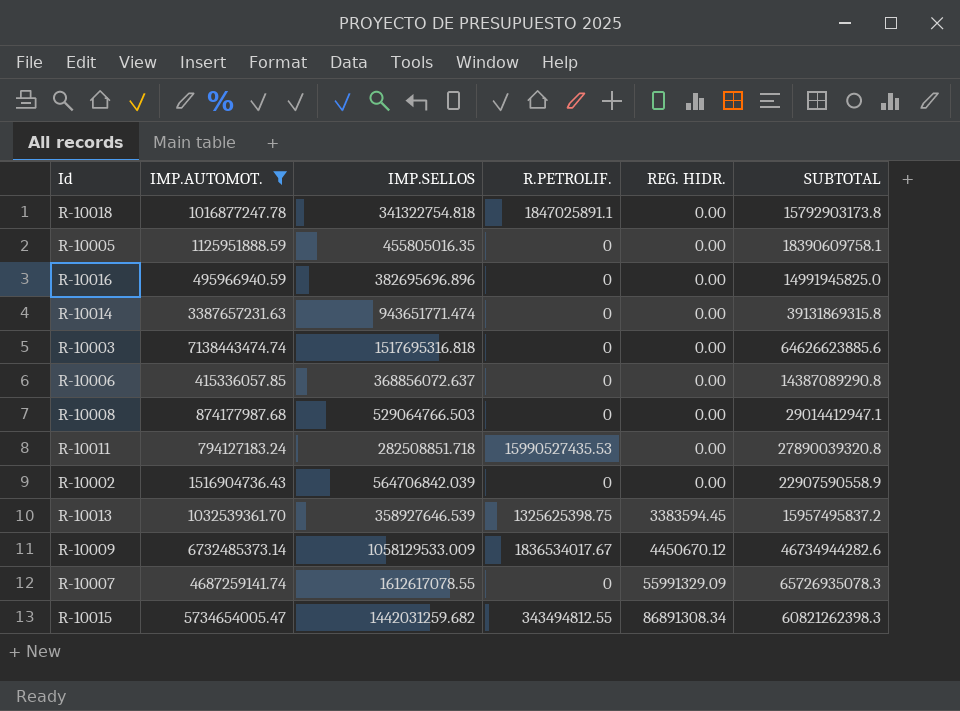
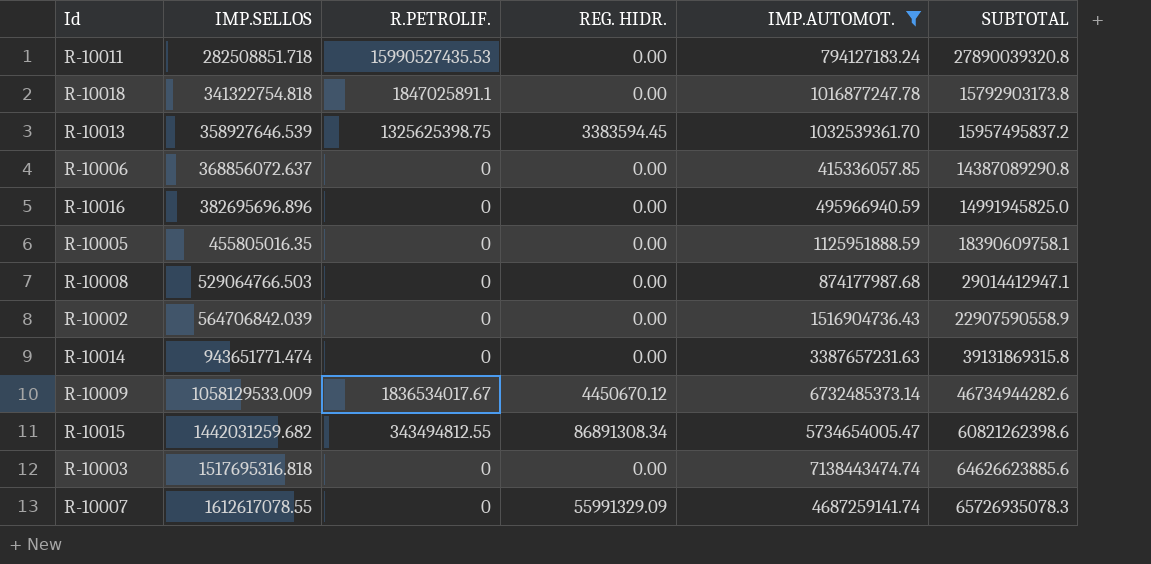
row order: REG. HIDR. ascending -> IMP.SELLOS ascending
column IMP.AUTOMOT. | position: 2 -> 5
R-10015 | SUBTOTAL: 60821262398.3 -> 60821262398.6

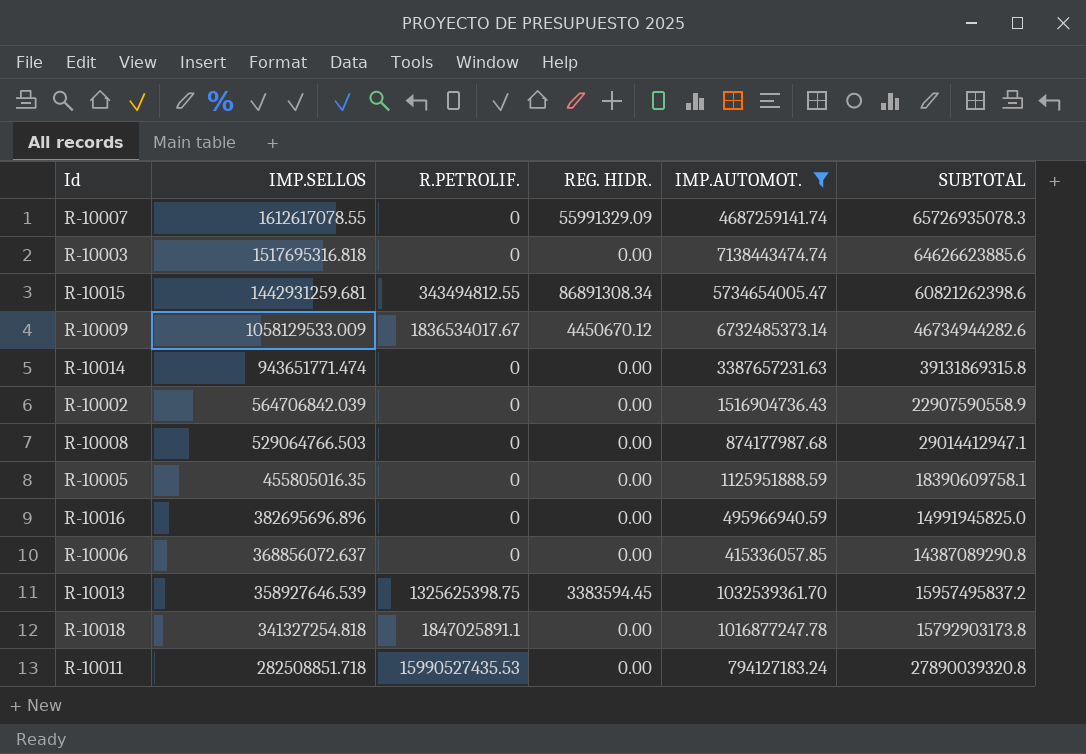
row order: IMP.SELLOS ascending -> IMP.SELLOS descending
R-10015 | IMP.SELLOS: 1442031259.682 -> 1442931259.681
R-10018 | IMP.SELLOS: 341322754.818 -> 341327254.818

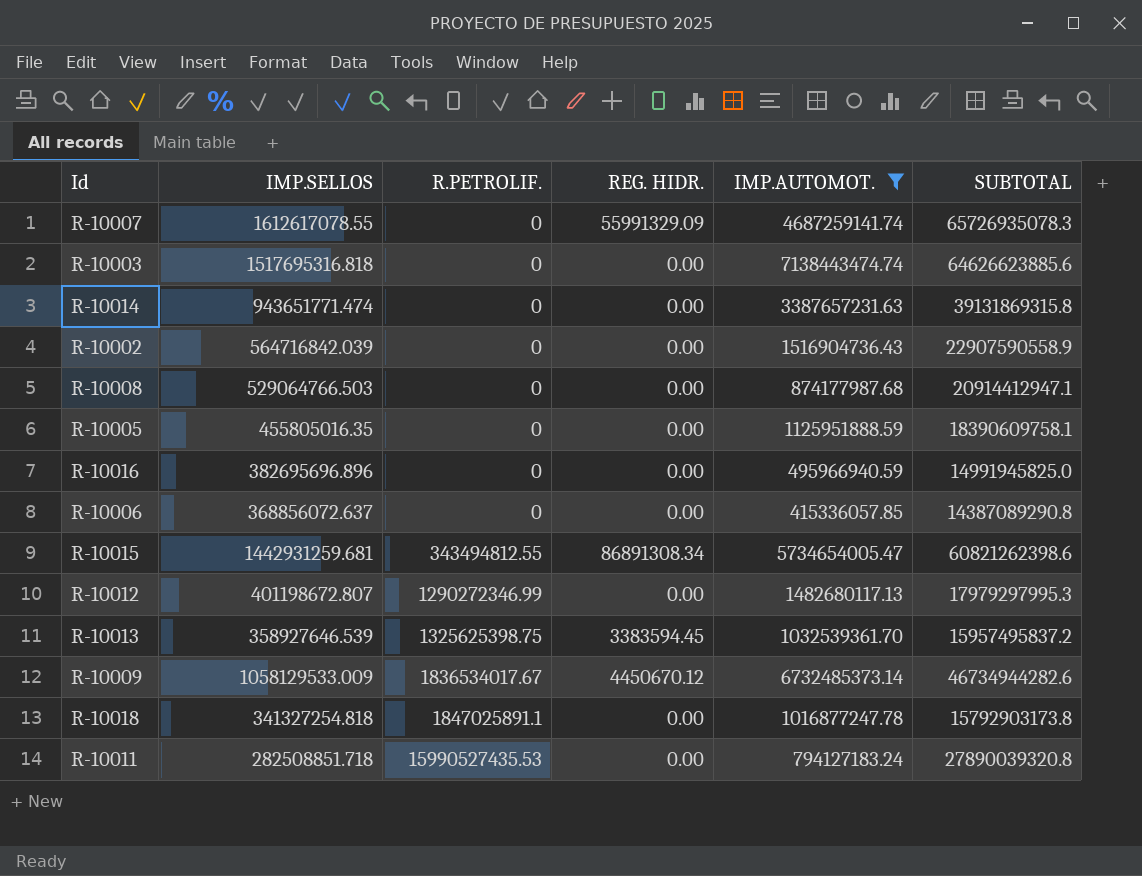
row order: IMP.SELLOS descending -> R.PETROLIF. ascending
R-10002 | IMP.SELLOS: 564706842.039 -> 564716842.039
R-10008 | SUBTOTAL: 29014412947.1 -> 20914412947.1
row R-10012: none -> 401198672.807 | 1290272346.99 | 0.00 | 1482680117.13 | 17979297995.3

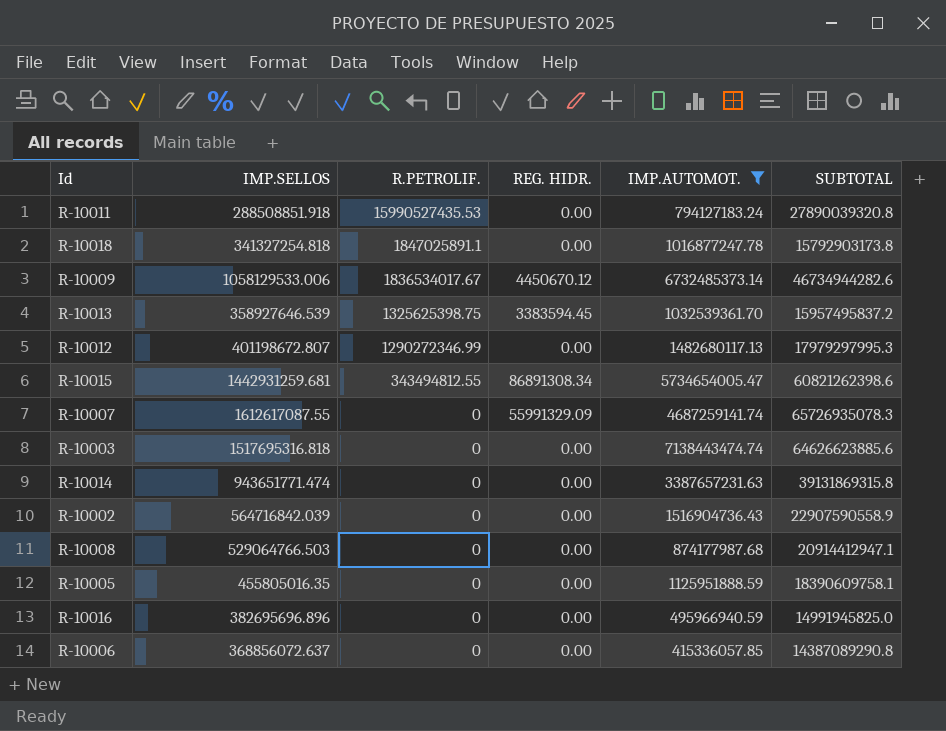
row order: R.PETROLIF. ascending -> R.PETROLIF. descending
R-10011 | IMP.SELLOS: 282508851.718 -> 288508851.918
R-10009 | IMP.SELLOS: 1058129533.009 -> 1058129533.006
R-10007 | IMP.SELLOS: 1612617078.55 -> 1612617087.55

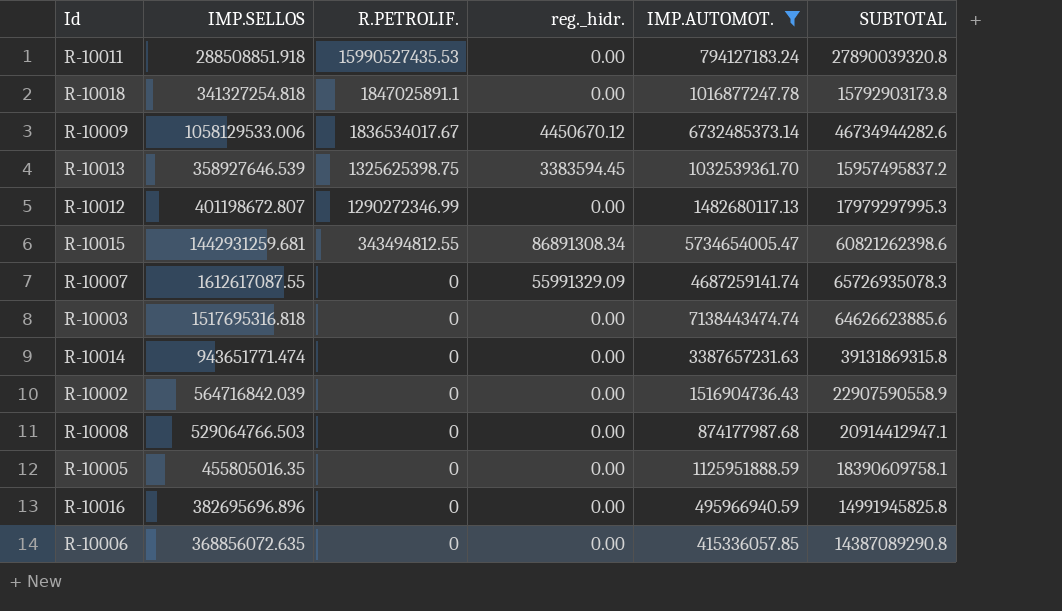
column name: REG. HIDR. -> reg._hidr.
R-10016 | SUBTOTAL: 14991945825.0 -> 14991945825.8
R-10006 | IMP.SELLOS: 368856072.637 -> 368856072.635

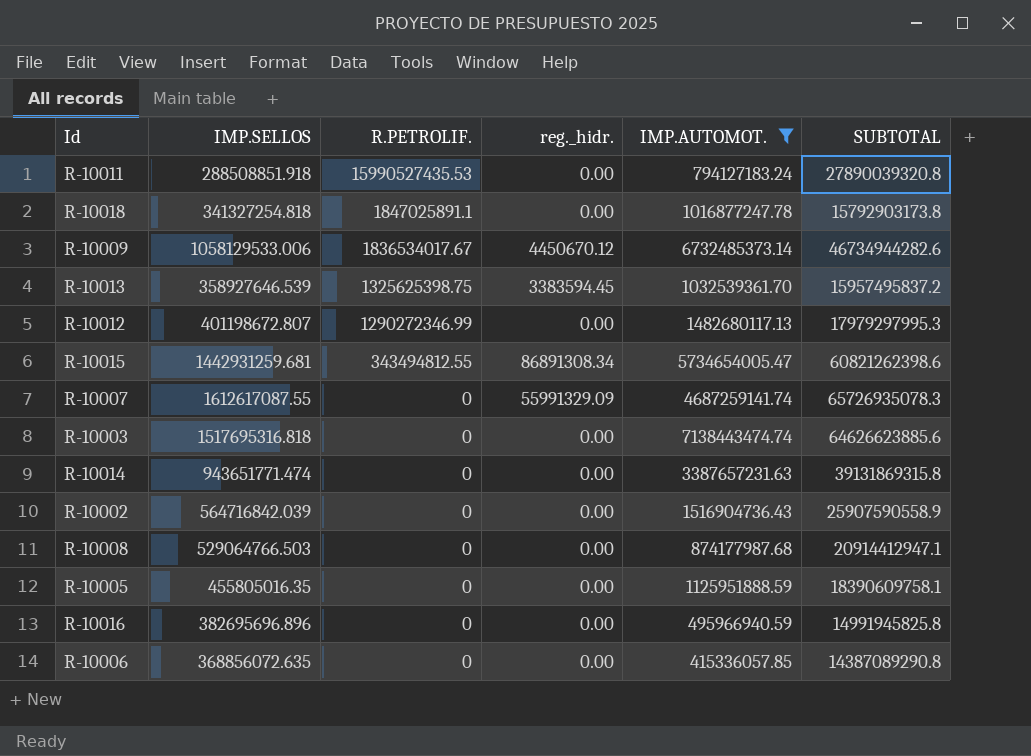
R-10002 | SUBTOTAL: 22907590558.9 -> 25907590558.9

